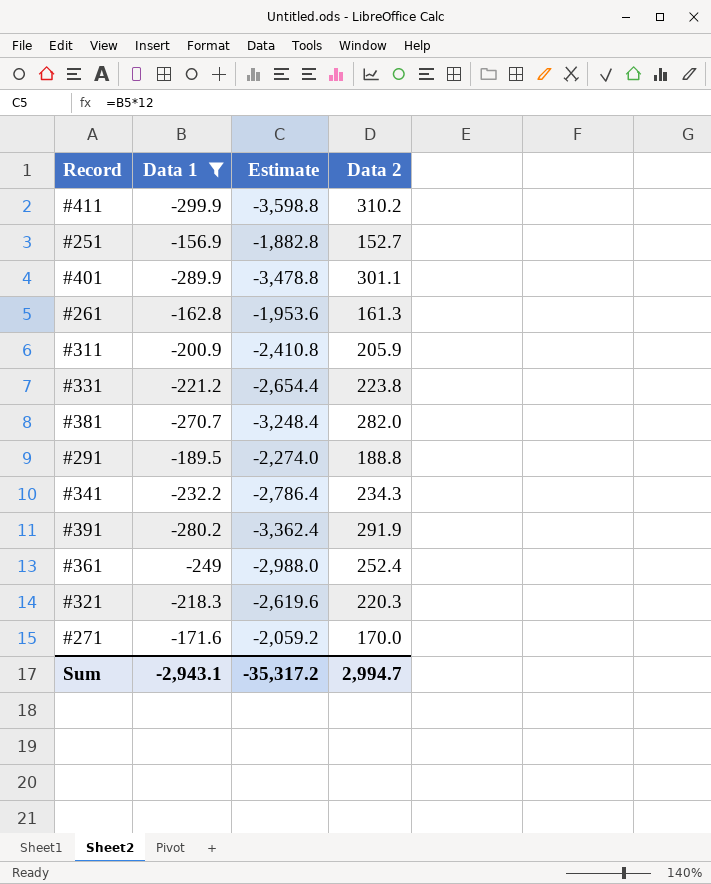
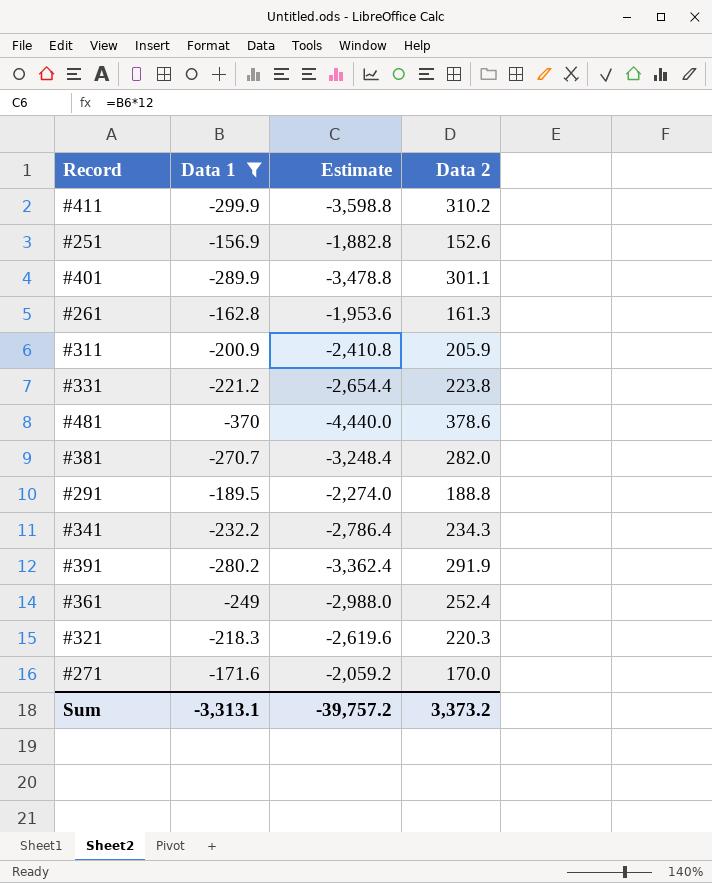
#251 | Data 2: 152.7 -> 152.6
row #481: none -> -370 | -4,440.0 | 378.6
Sum | Data 1: -2,943.1 -> -3,313.1
Sum | Estimate: -35,317.2 -> -39,757.2
Sum | Data 2: 2,994.7 -> 3,373.2

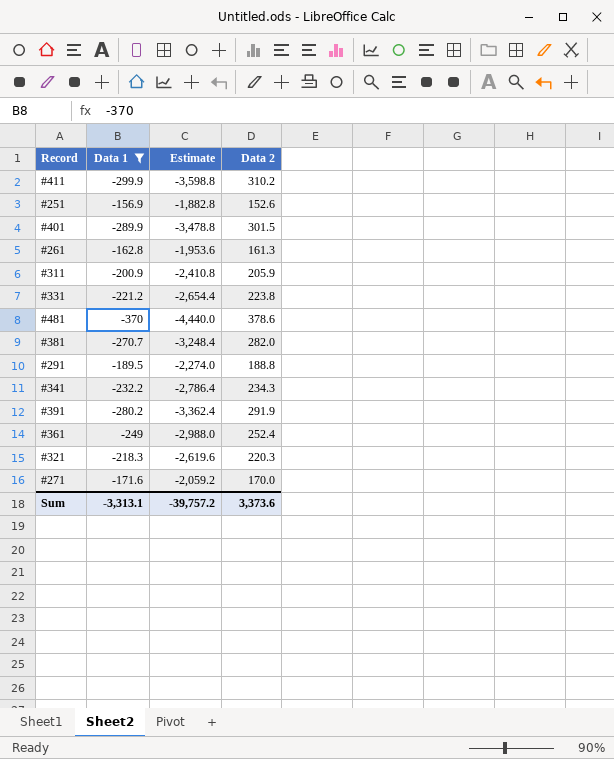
#401 | Data 2: 301.1 -> 301.5
Sum | Data 2: 3,373.2 -> 3,373.6

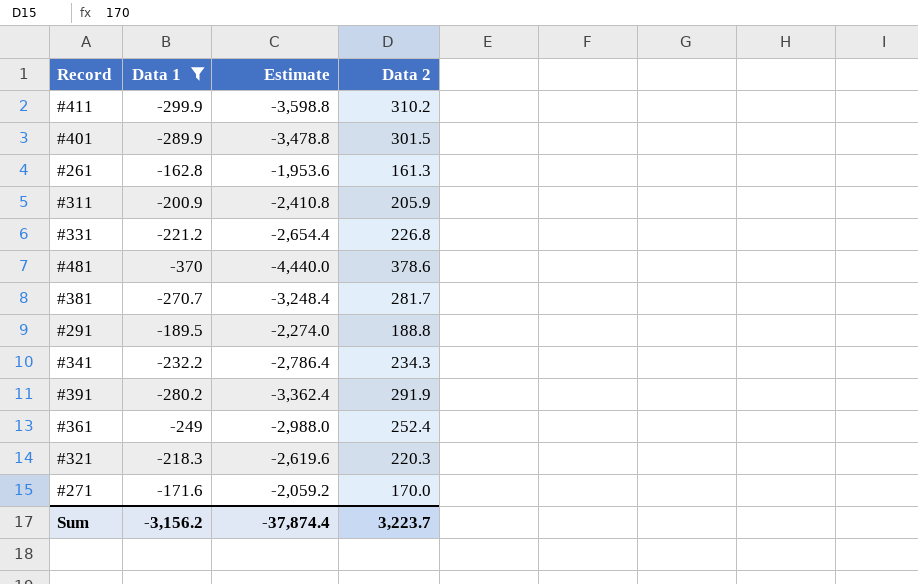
row #251: -156.9 | -1,882.8 | 152.6 -> none
#331 | Data 2: 223.8 -> 226.8
#381 | Data 2: 282.0 -> 281.7
Sum | Data 1: -3,313.1 -> -3,156.2
Sum | Estimate: -39,757.2 -> -37,874.4
Sum | Data 2: 3,373.6 -> 3,223.7

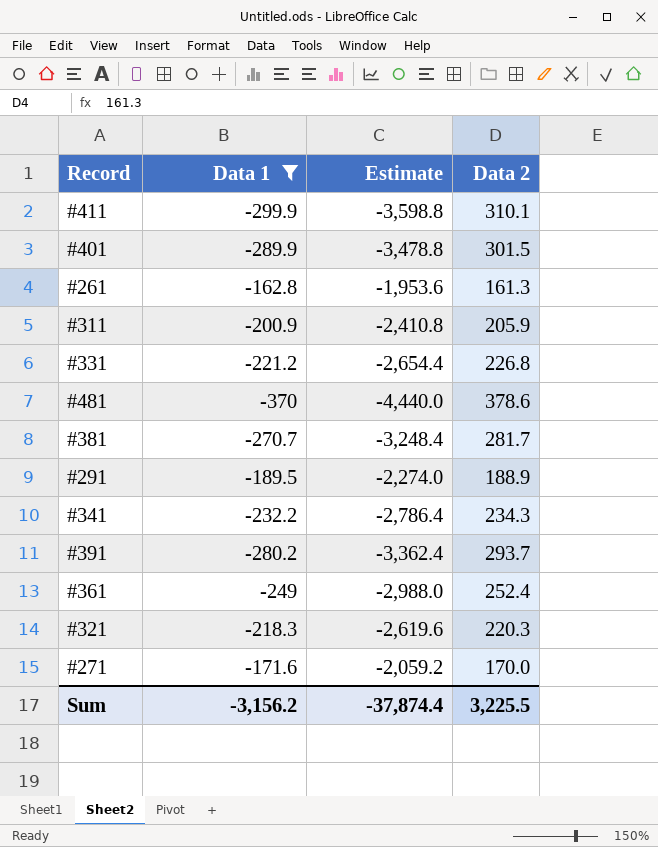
#411 | Data 2: 310.2 -> 310.1
#291 | Data 2: 188.8 -> 188.9
#391 | Data 2: 291.9 -> 293.7
Sum | Data 2: 3,223.7 -> 3,225.5

